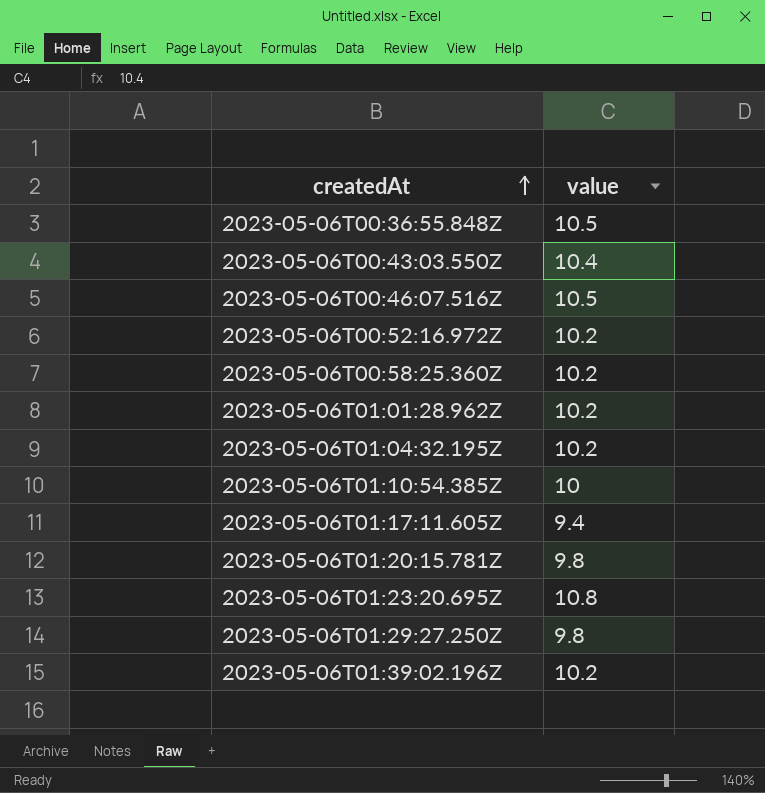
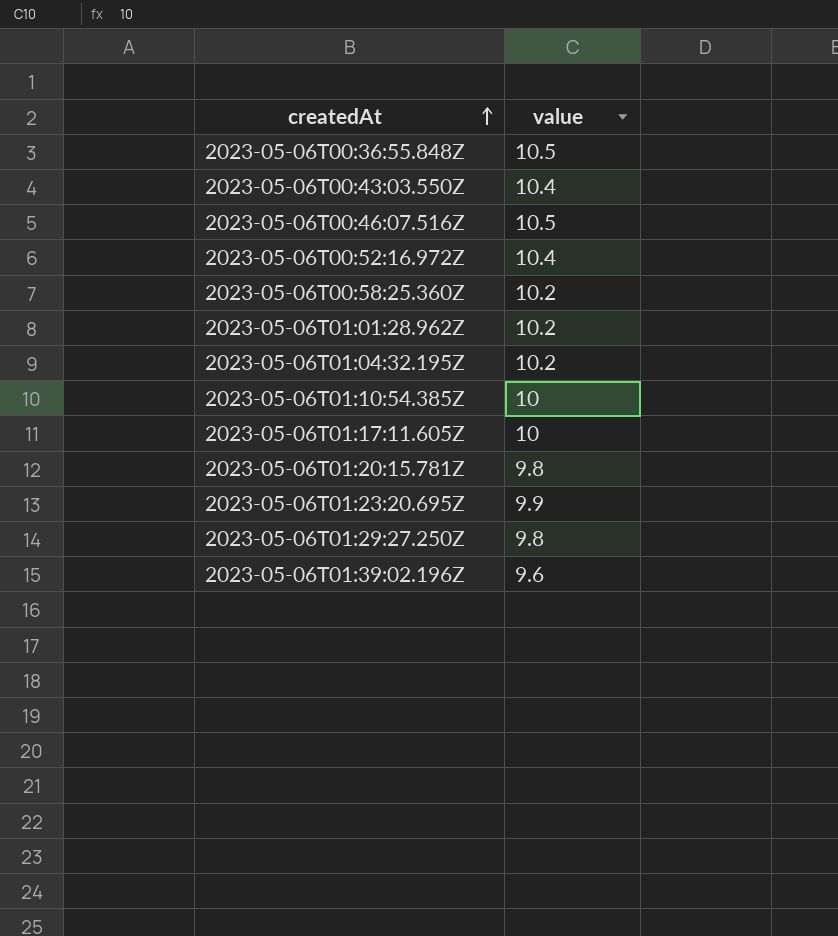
2023-05-06T00:52:16.972Z | value: 10.2 -> 10.4
2023-05-06T01:17:11.605Z | value: 9.4 -> 10
2023-05-06T01:23:20.695Z | value: 10.8 -> 9.9
2023-05-06T01:39:02.196Z | value: 10.2 -> 9.6

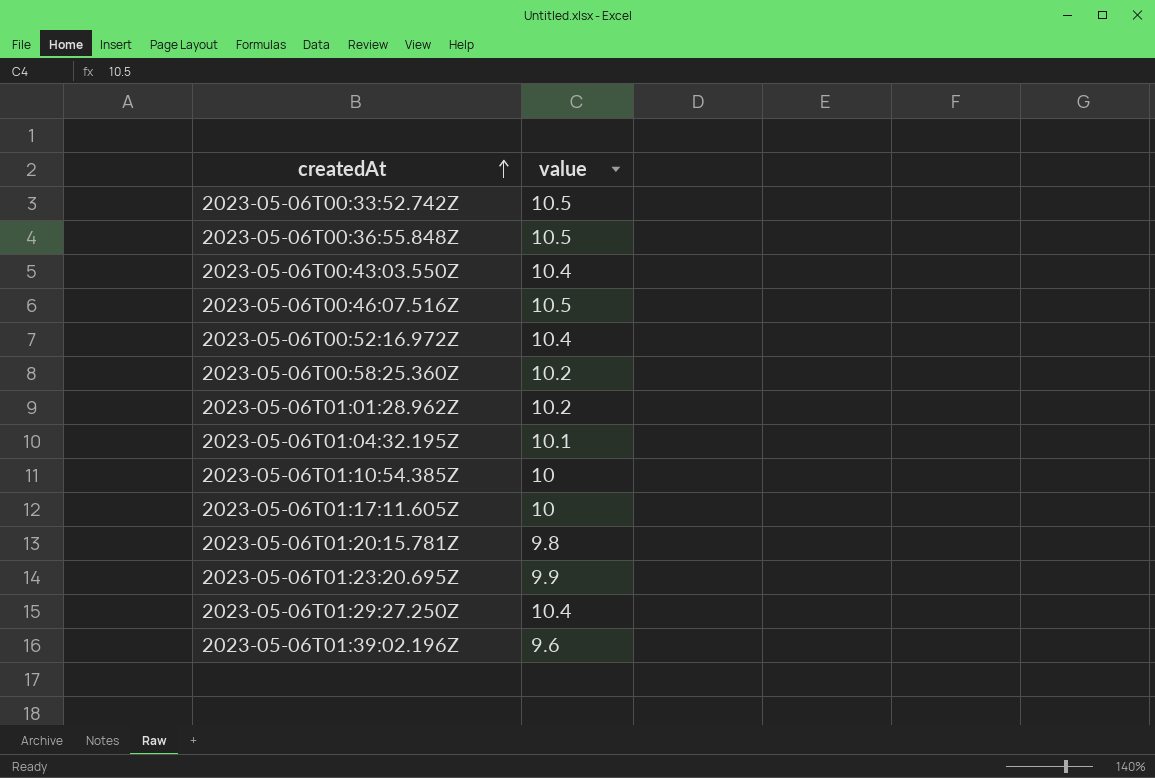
row 2023-05-06T00:33:52.742Z: none -> 10.5
2023-05-06T01:04:32.195Z | value: 10.2 -> 10.1
2023-05-06T01:29:27.250Z | value: 9.8 -> 10.4

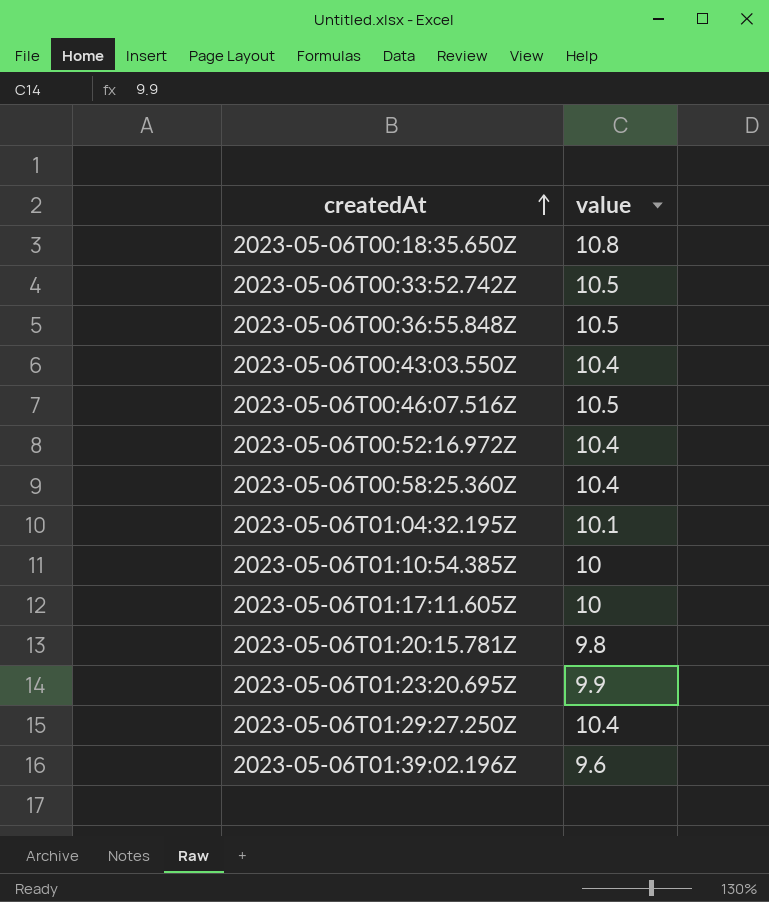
row 2023-05-06T01:01:28.962Z: 10.2 -> none
row 2023-05-06T00:18:35.650Z: none -> 10.8
2023-05-06T00:58:25.360Z | value: 10.2 -> 10.4

